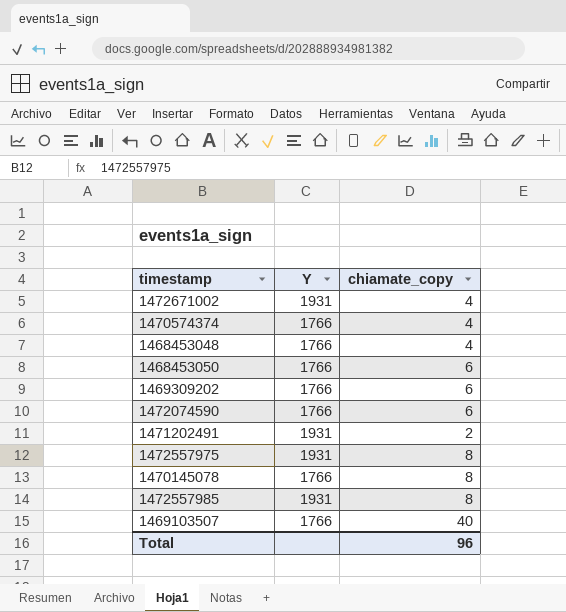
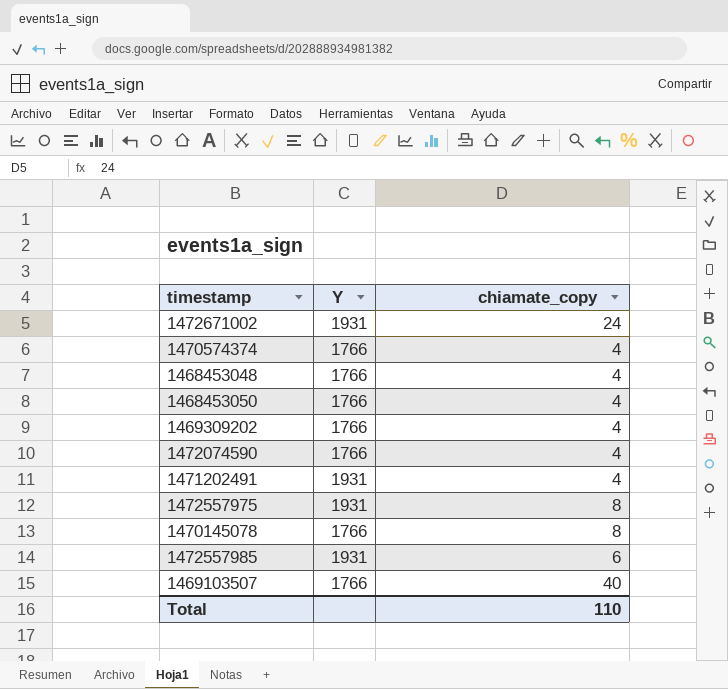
1472671002 | chiamate_copy: 4 -> 24
1468453050 | chiamate_copy: 6 -> 4
1469309202 | chiamate_copy: 6 -> 4
1472074590 | chiamate_copy: 6 -> 4
1471202491 | chiamate_copy: 2 -> 4
1472557985 | chiamate_copy: 8 -> 6
Total | chiamate_copy: 96 -> 110

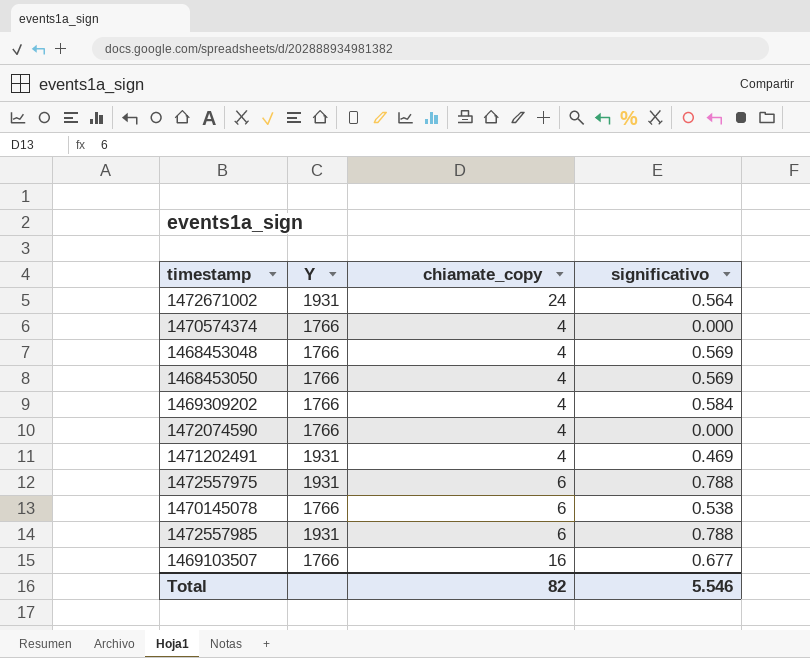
column significativo | position: none -> 4
1472557975 | chiamate_copy: 8 -> 6
1470145078 | chiamate_copy: 8 -> 6
1469103507 | chiamate_copy: 40 -> 16
Total | chiamate_copy: 110 -> 82

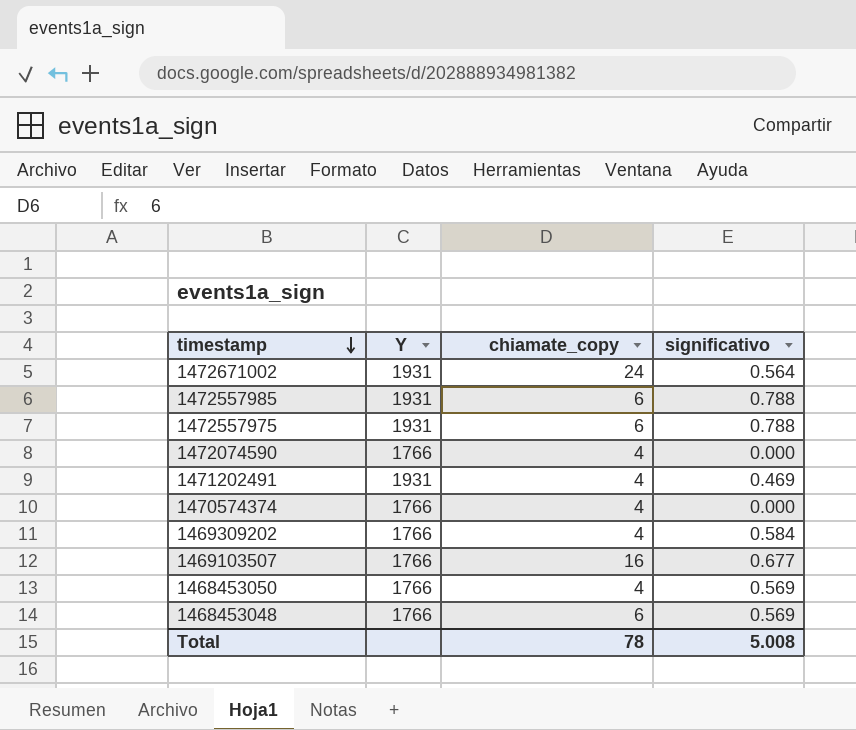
row order: none -> timestamp descending
row 1470145078: 1766 | 6 | 0.538 -> none
1468453048 | chiamate_copy: 4 -> 6
Total | chiamate_copy: 82 -> 78
Total | significativo: 5.546 -> 5.008

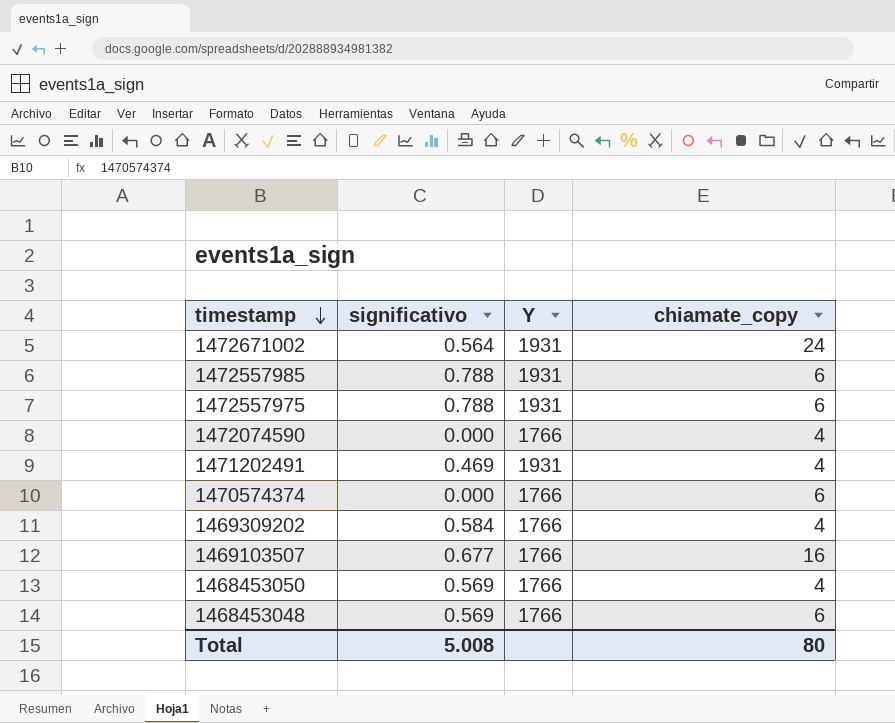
column significativo | position: 4 -> 2
1470574374 | chiamate_copy: 4 -> 6
Total | chiamate_copy: 78 -> 80

